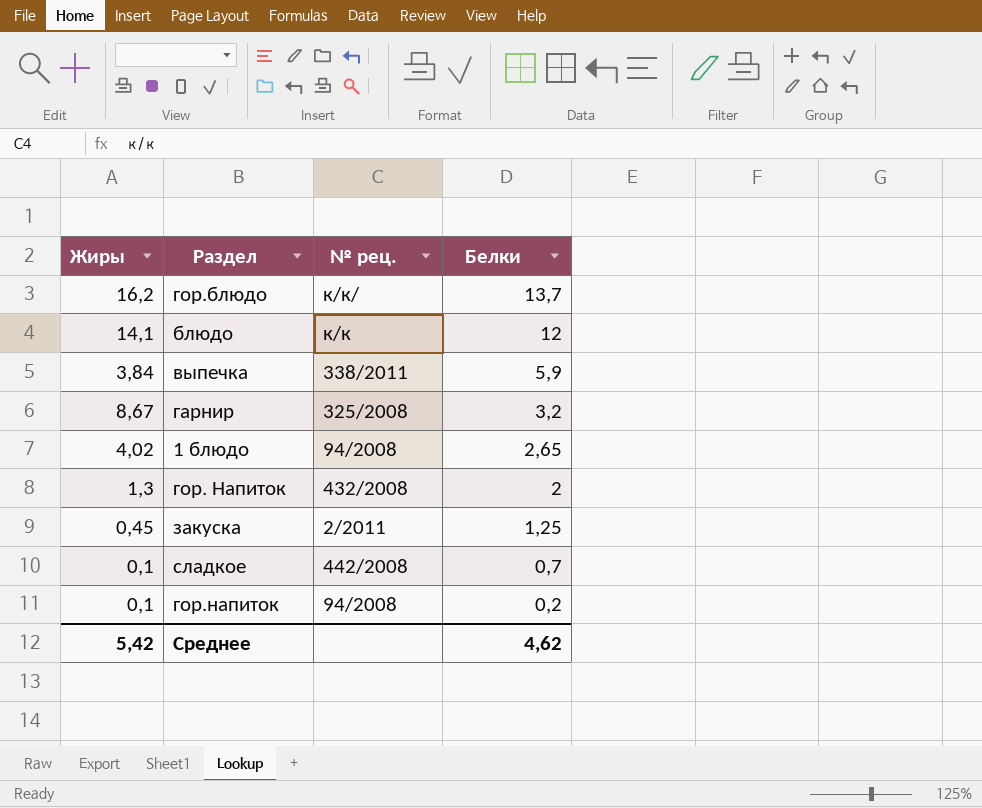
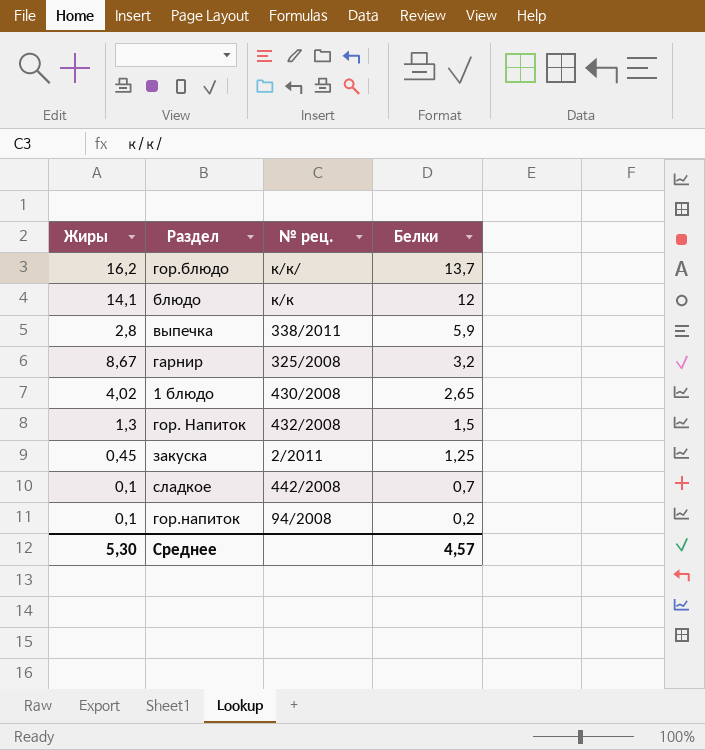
выпечка | Жиры: 3,84 -> 2,8
1 блюдо | № рец.: 94/2008 -> 430/2008
гор. Напиток | Белки: 2 -> 1,5
Среднее | Жиры: 5,42 -> 5,30
Среднее | Белки: 4,62 -> 4,57

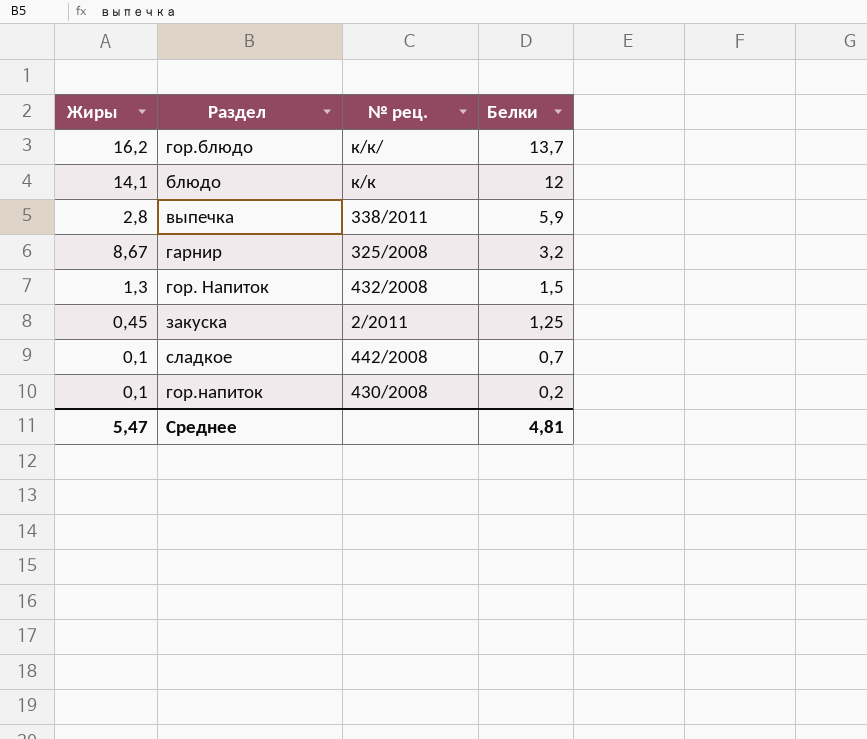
row 1 блюдо: 4,02 | 430/2008 | 2,65 -> none
гор.напиток | № рец.: 94/2008 -> 430/2008
Среднее | Жиры: 5,30 -> 5,47
Среднее | Белки: 4,57 -> 4,81

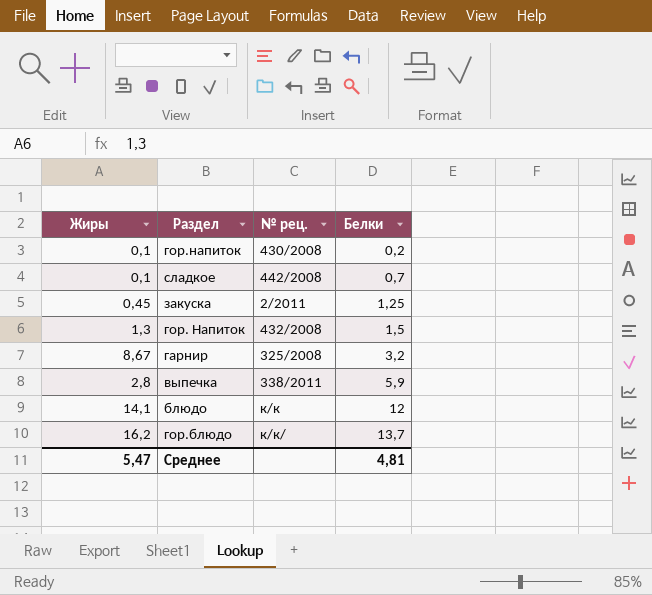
row order: Белки descending -> Белки ascending

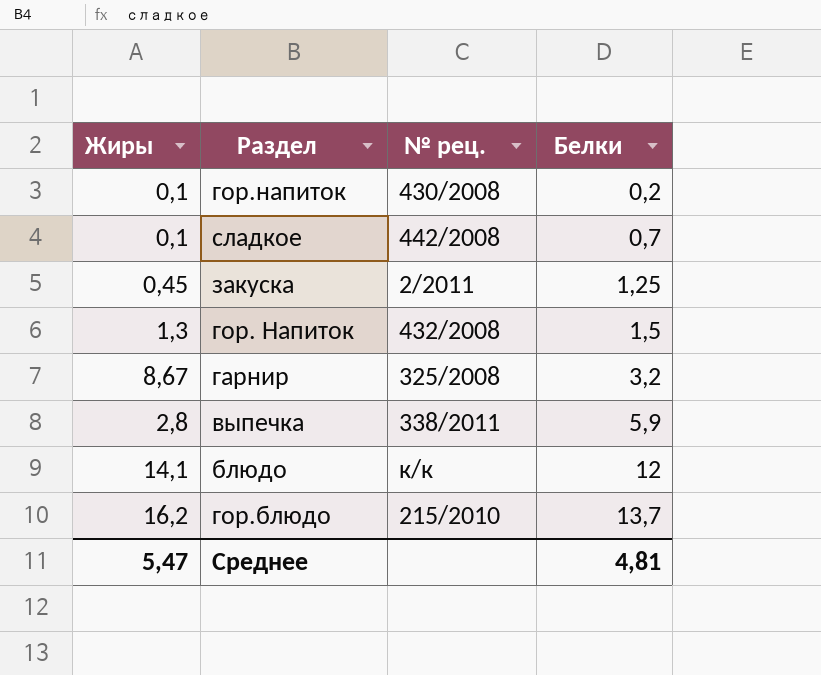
гор.блюдо | № рец.: к/к/ -> 215/2010

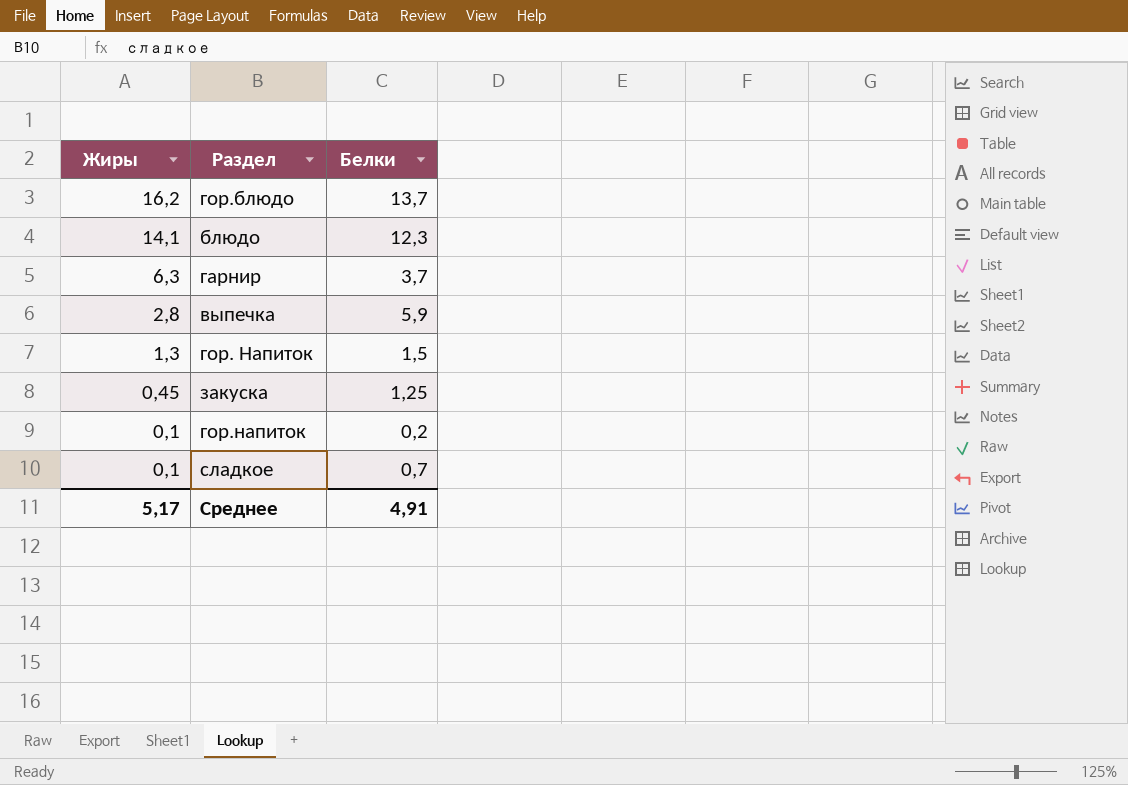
row order: Белки ascending -> Жиры descending
column № рец. | position: 3 -> none
блюдо | Белки: 12 -> 12,3
гарнир | Жиры: 8,67 -> 6,3
гарнир | Белки: 3,2 -> 3,7
Среднее | Жиры: 5,47 -> 5,17
Среднее | Белки: 4,81 -> 4,91

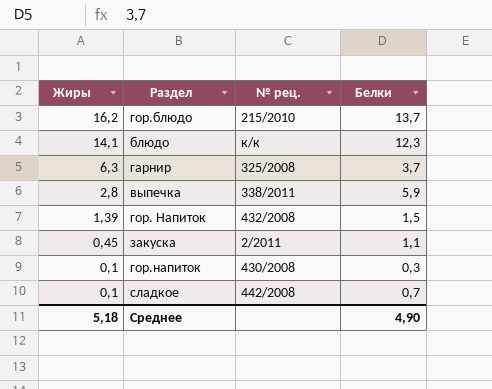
column № рец. | position: none -> 3
гор. Напиток | Жиры: 1,3 -> 1,39
закуска | Белки: 1,25 -> 1,1
гор.напиток | Белки: 0,2 -> 0,3
Среднее | Жиры: 5,17 -> 5,18
Среднее | Белки: 4,91 -> 4,90

